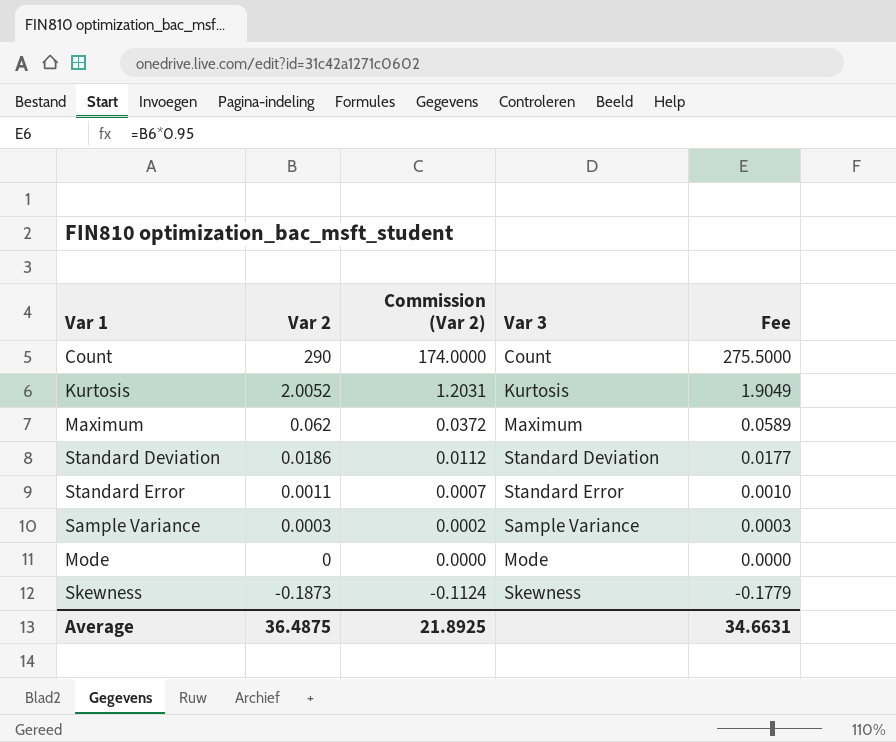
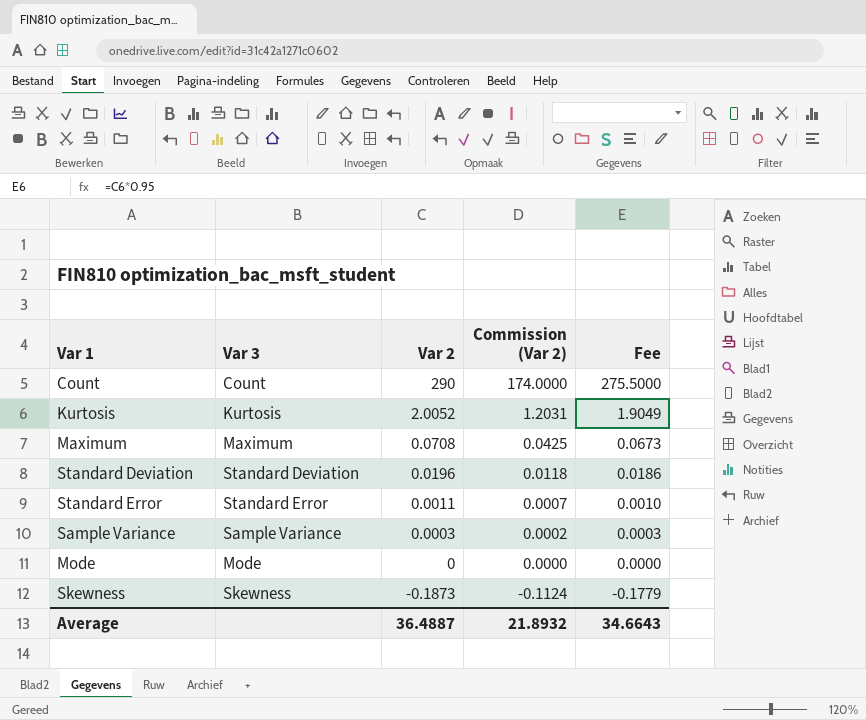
column Var 3 | position: 4 -> 2
Maximum | Var 2: 0.062 -> 0.0708
Maximum | Commission (Var 2): 0.0372 -> 0.0425
Maximum | Fee: 0.0589 -> 0.0673
Standard Deviation | Var 2: 0.0186 -> 0.0196
Standard Deviation | Commission (Var 2): 0.0112 -> 0.0118
Standard Deviation | Fee: 0.0177 -> 0.0186
Average | Var 2: 36.4875 -> 36.4887
Average | Commission (Var 2): 21.8925 -> 21.8932
Average | Fee: 34.6631 -> 34.6643

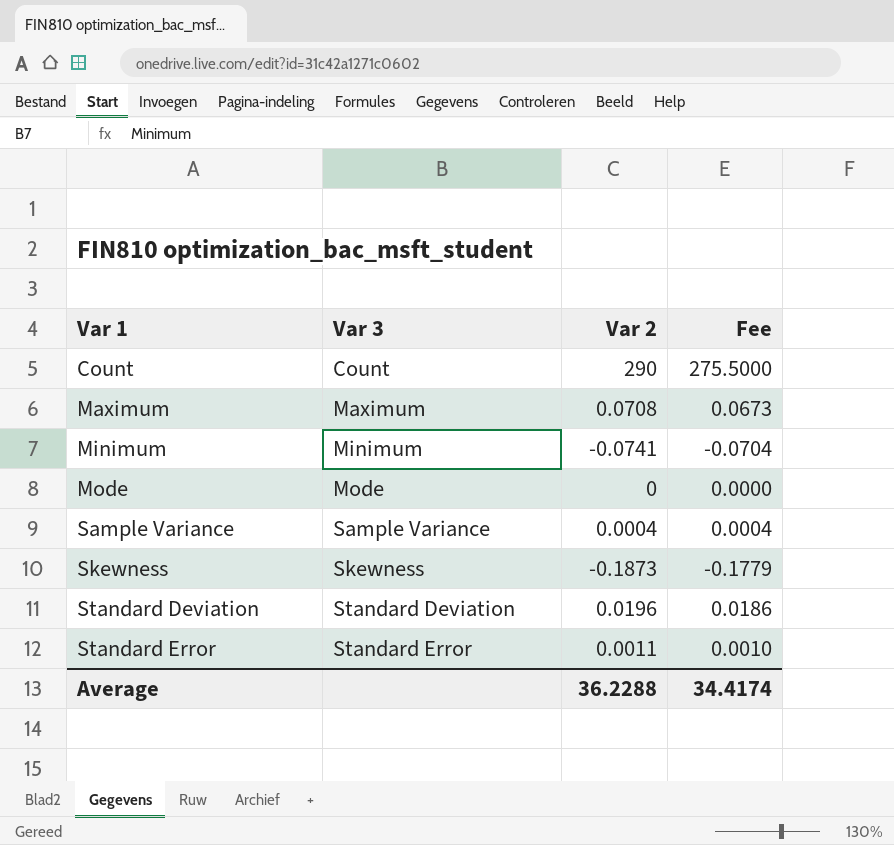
row order: Var 2 descending -> Var 1 ascending
column Commission (Var 2) | formula: [Var 2] * 0.6 -> none
row Kurtosis: Kurtosis | 2.0052 | 1.2031 | 1.9049 -> none
row Minimum: none -> Minimum | -0.0741 | -0.0704
Sample Variance | Var 2: 0.0003 -> 0.0004
Sample Variance | Fee: 0.0003 -> 0.0004
Average | Var 2: 36.4887 -> 36.2288
Average | Fee: 34.6643 -> 34.4174

